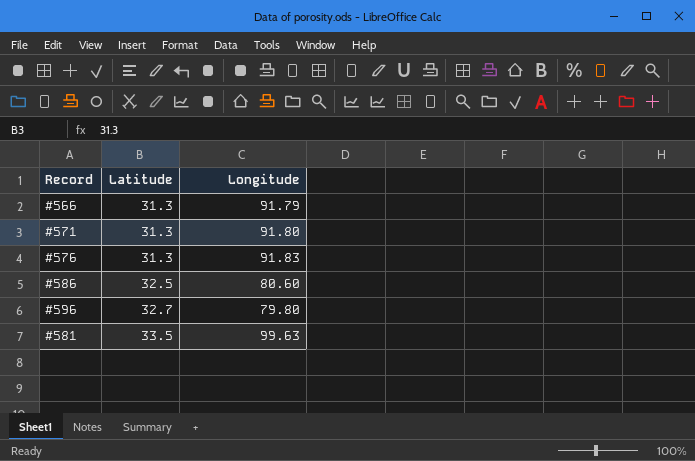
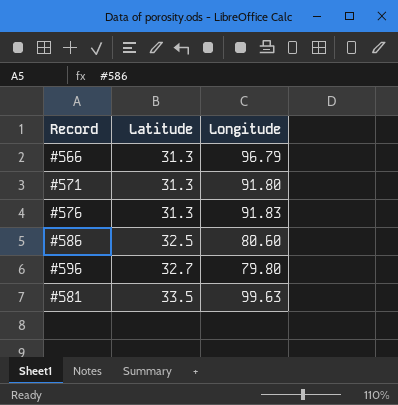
#566 | Longitude: 91.79 -> 96.79

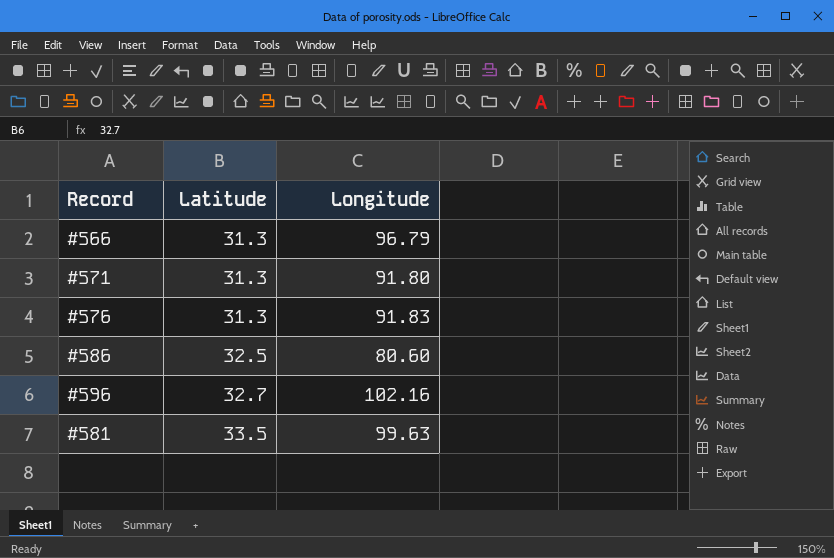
#596 | Longitude: 79.80 -> 102.16

